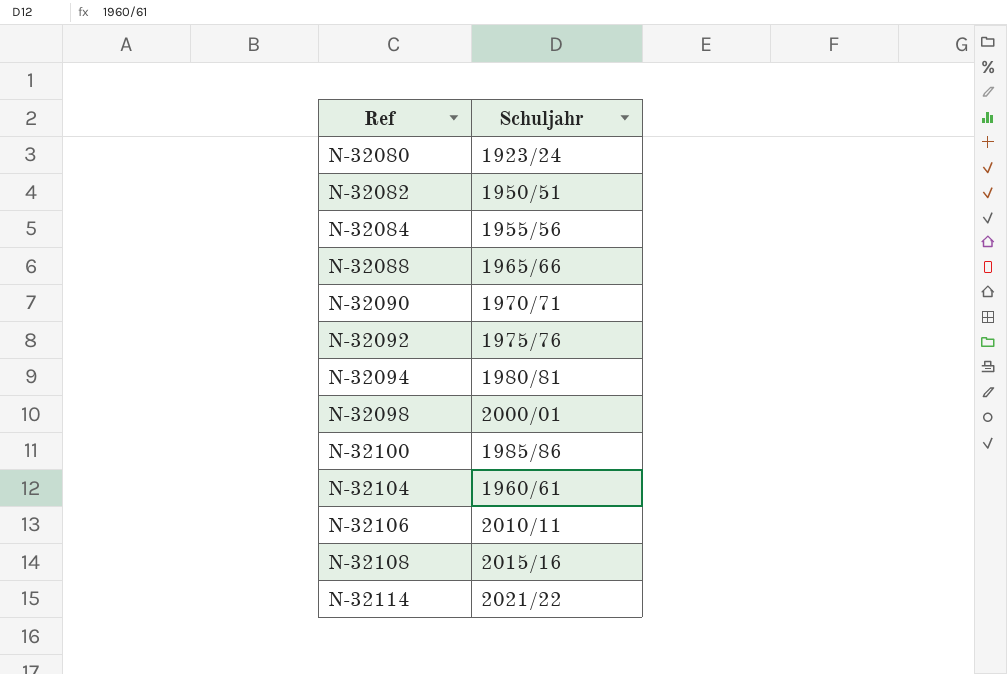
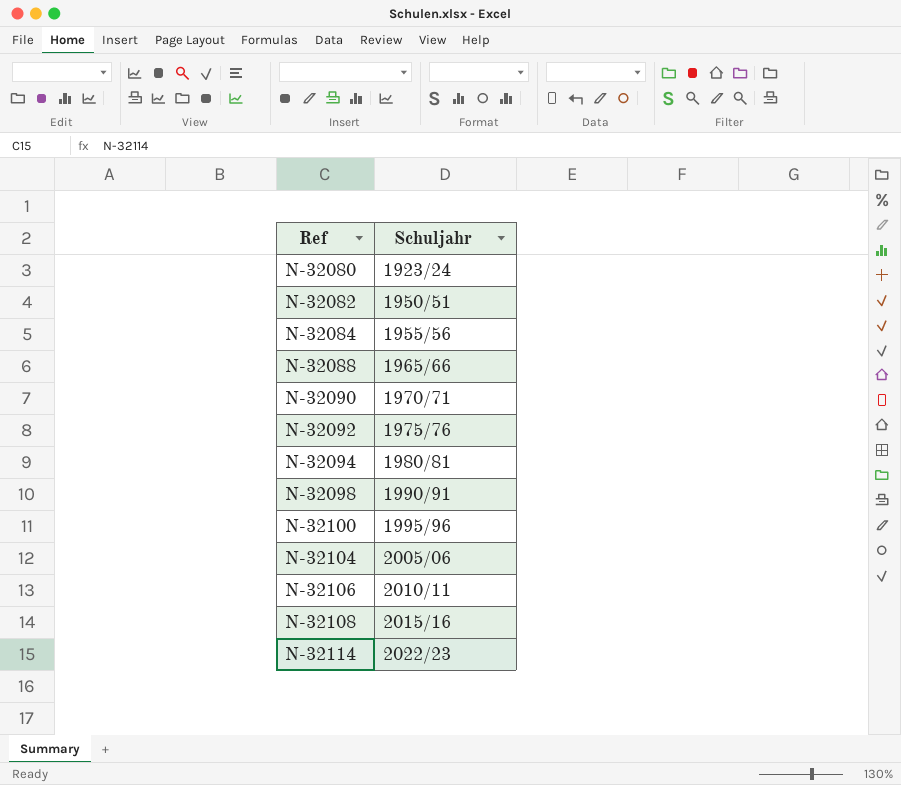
N-32098 | Schuljahr: 2000/01 -> 1990/91
N-32100 | Schuljahr: 1985/86 -> 1995/96
N-32104 | Schuljahr: 1960/61 -> 2005/06
N-32114 | Schuljahr: 2021/22 -> 2022/23

